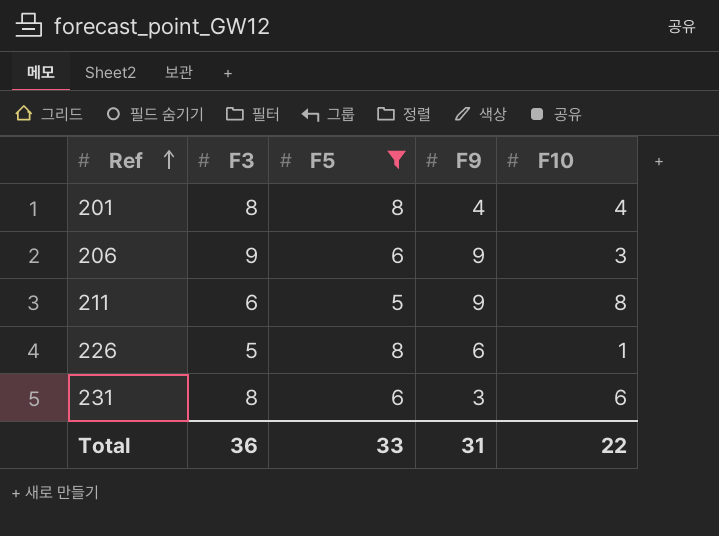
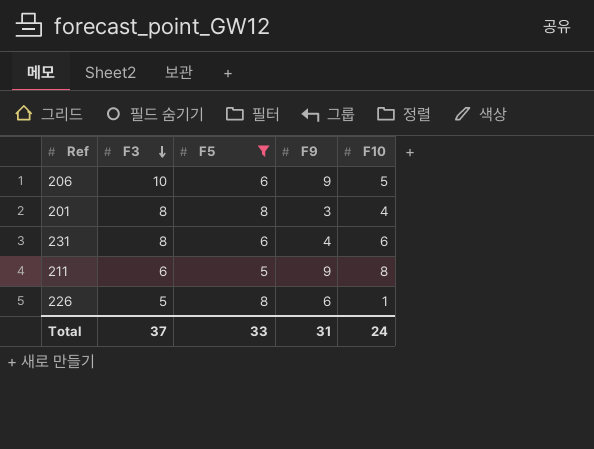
row order: Ref ascending -> F3 descending
206 | F3: 9 -> 10
206 | F10: 3 -> 5
201 | F9: 4 -> 3
231 | F9: 3 -> 4
Total | F3: 36 -> 37
Total | F10: 22 -> 24

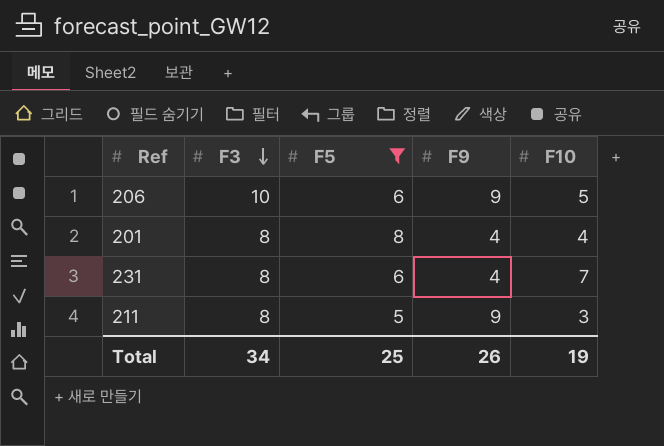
row 226: 5 | 8 | 6 | 1 -> none
201 | F9: 3 -> 4
231 | F10: 6 -> 7
211 | F3: 6 -> 8
211 | F10: 8 -> 3
Total | F3: 37 -> 34
Total | F5: 33 -> 25
Total | F9: 31 -> 26
Total | F10: 24 -> 19

